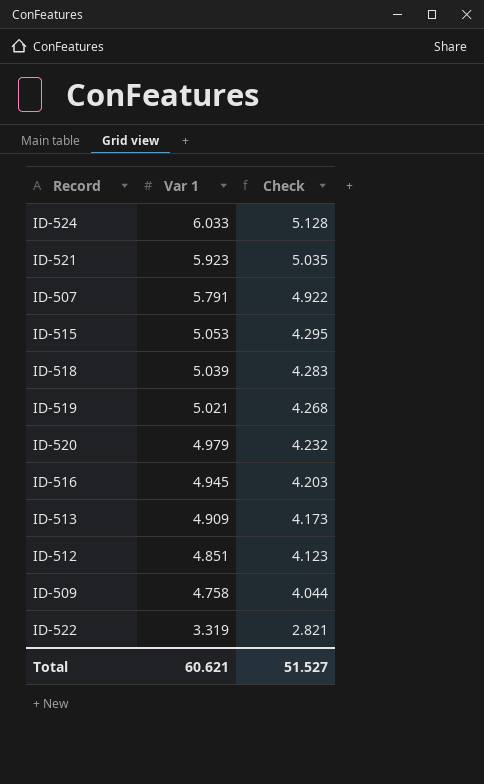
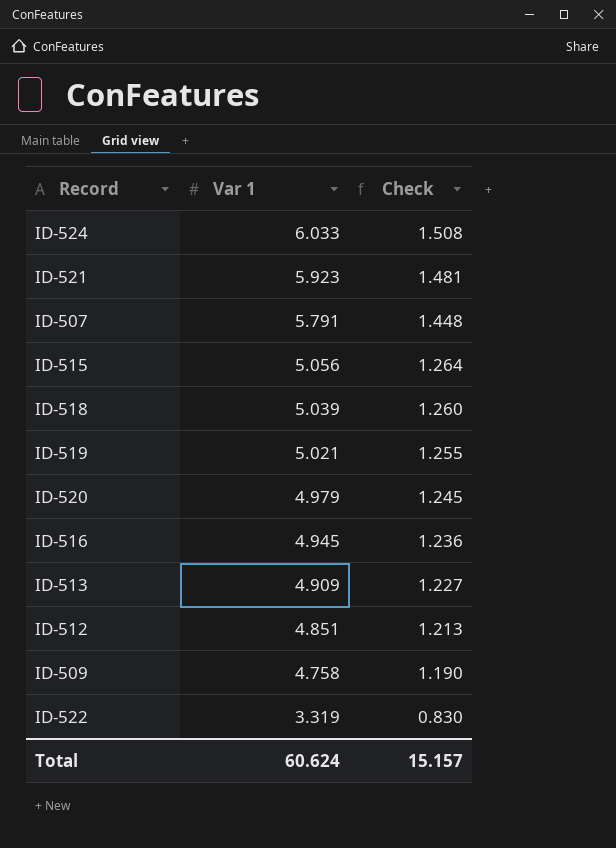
column Check | formula: [Var 1] * 0.85 -> [Var 1] * 0.25
ID-515 | Var 1: 5.053 -> 5.056
Total | Var 1: 60.621 -> 60.624
Total | Check: 51.527 -> 15.157

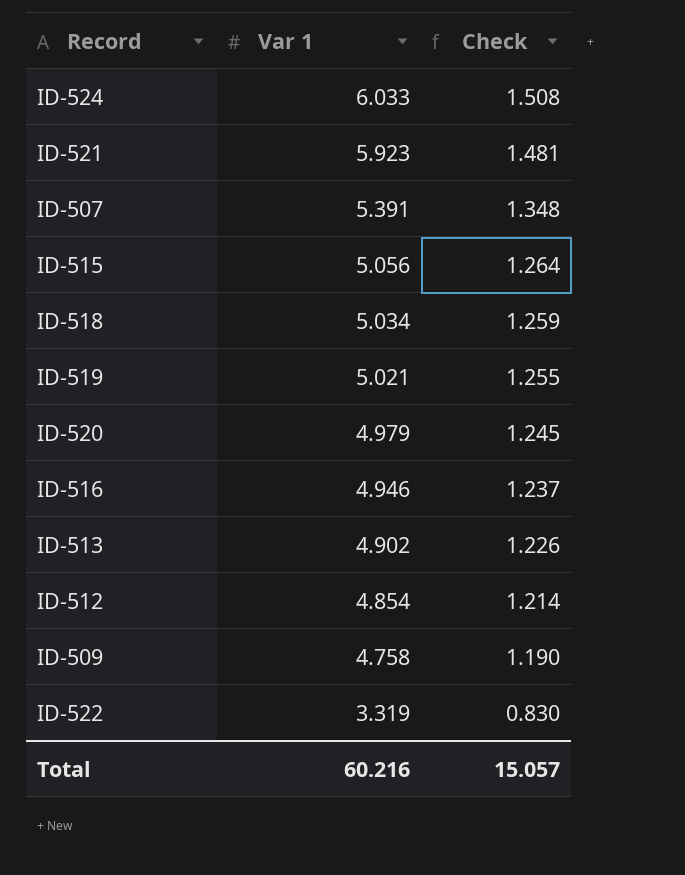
ID-507 | Var 1: 5.791 -> 5.391
ID-507 | Check: 1.448 -> 1.348
ID-518 | Var 1: 5.039 -> 5.034
ID-518 | Check: 1.260 -> 1.259
ID-516 | Var 1: 4.945 -> 4.946
ID-516 | Check: 1.236 -> 1.237
ID-513 | Var 1: 4.909 -> 4.902
ID-513 | Check: 1.227 -> 1.226
ID-512 | Var 1: 4.851 -> 4.854
ID-512 | Check: 1.213 -> 1.214
Total | Var 1: 60.624 -> 60.216
Total | Check: 15.157 -> 15.057

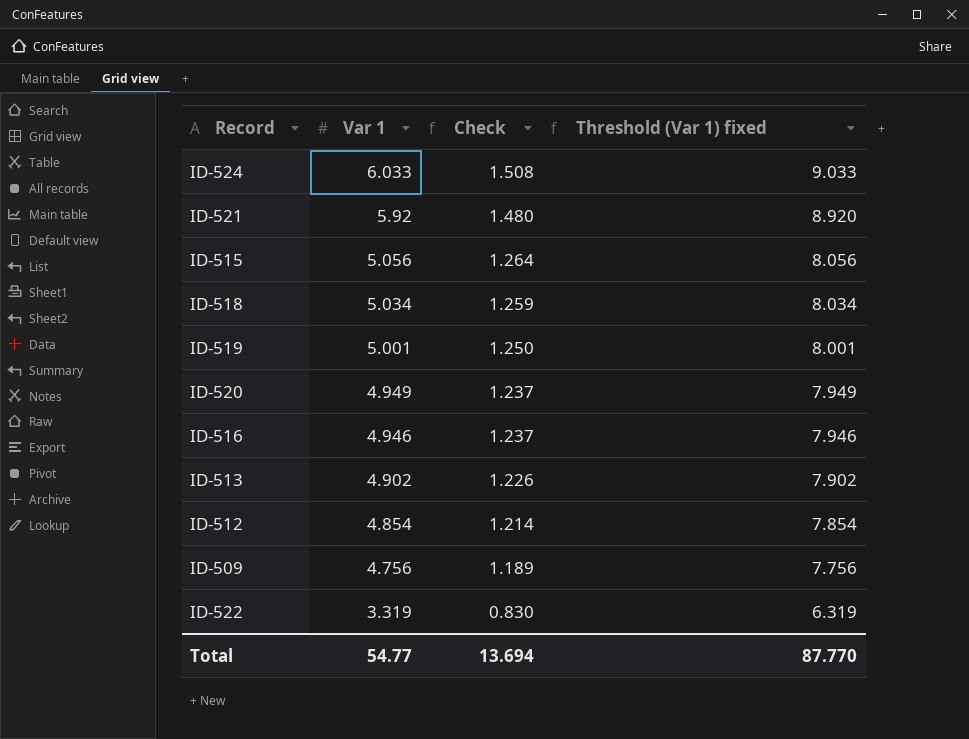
column Threshold (Var 1) fixed | formula: none -> [Var 1] + 3
row ID-507: 5.391 | 1.348 -> none
ID-521 | Var 1: 5.923 -> 5.92
ID-521 | Check: 1.481 -> 1.480
ID-519 | Var 1: 5.021 -> 5.001
ID-519 | Check: 1.255 -> 1.250
ID-520 | Var 1: 4.979 -> 4.949
ID-520 | Check: 1.245 -> 1.237
ID-509 | Var 1: 4.758 -> 4.756
ID-509 | Check: 1.190 -> 1.189
Total | Var 1: 60.216 -> 54.77
Total | Check: 15.057 -> 13.694

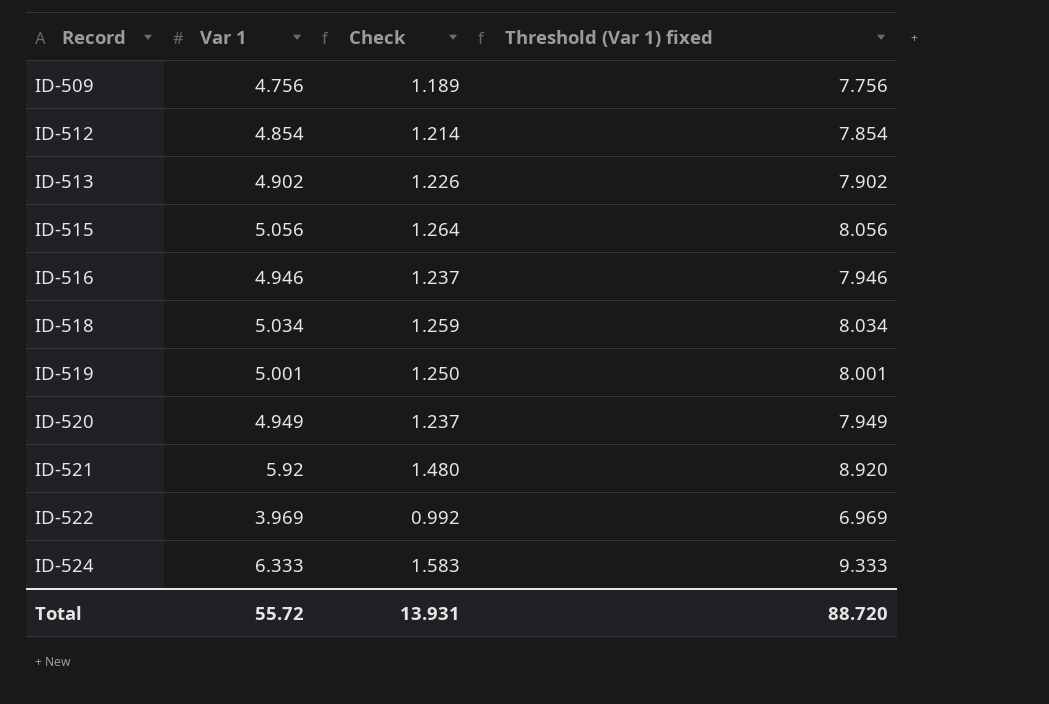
row order: Var 1 descending -> Record ascending
ID-522 | Var 1: 3.319 -> 3.969
ID-522 | Check: 0.830 -> 0.992
ID-522 | Threshold (Var 1) fixed: 6.319 -> 6.969
ID-524 | Var 1: 6.033 -> 6.333
ID-524 | Check: 1.508 -> 1.583
ID-524 | Threshold (Var 1) fixed: 9.033 -> 9.333
Total | Var 1: 54.77 -> 55.72
Total | Check: 13.694 -> 13.931
Total | Threshold (Var 1) fixed: 87.770 -> 88.720

